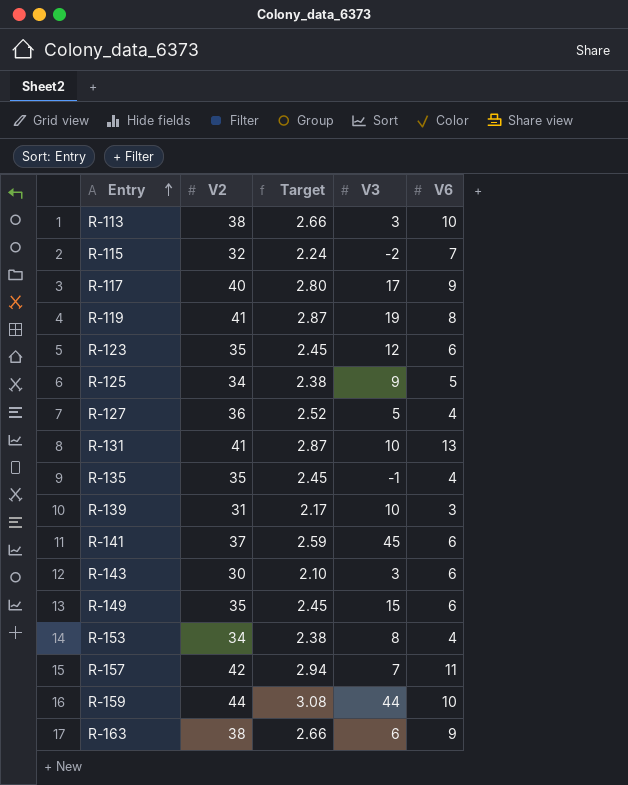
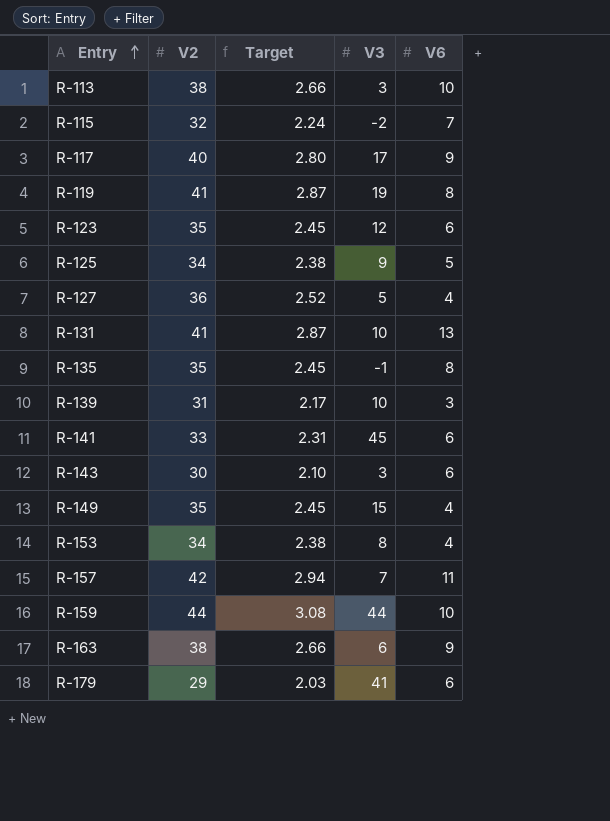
R-135 | V6: 4 -> 8
R-141 | V2: 37 -> 33
R-141 | Target: 2.59 -> 2.31
R-149 | V6: 6 -> 4
row R-179: none -> 29 | 2.03 | 41 | 6

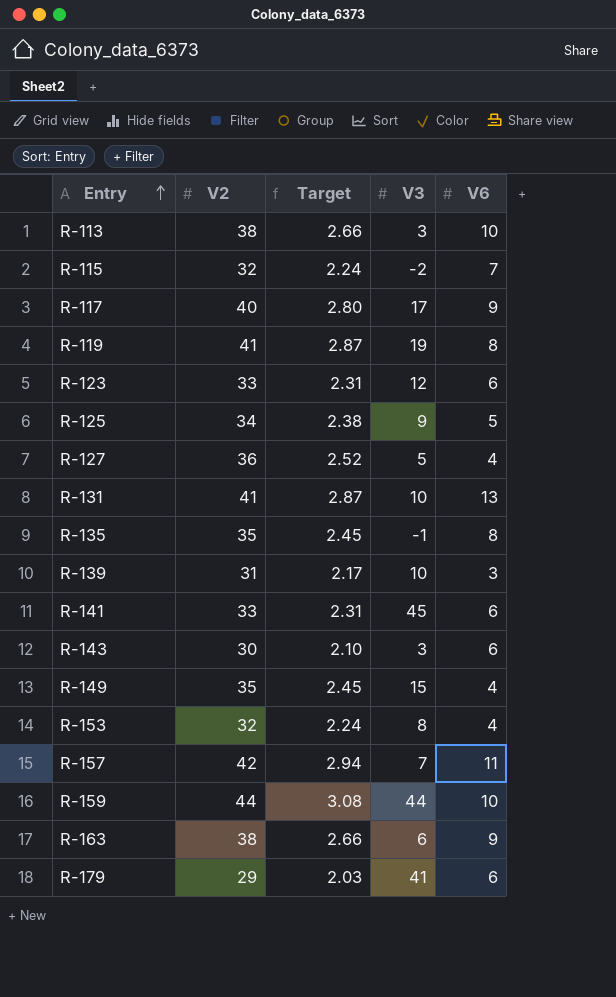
R-123 | V2: 35 -> 33
R-123 | Target: 2.45 -> 2.31
R-153 | V2: 34 -> 32
R-153 | Target: 2.38 -> 2.24

